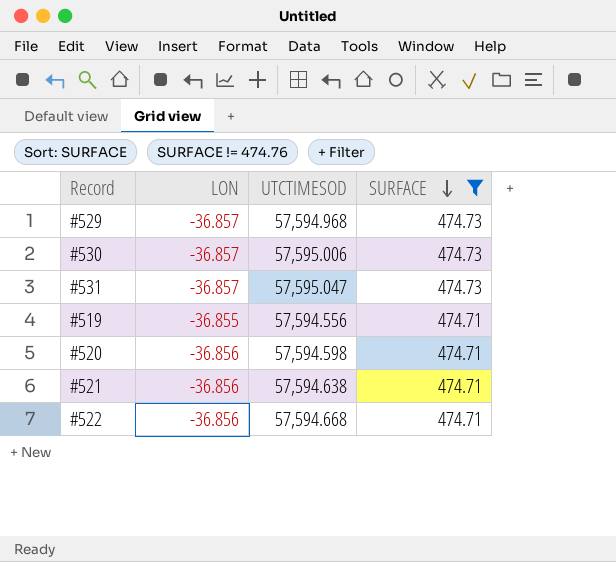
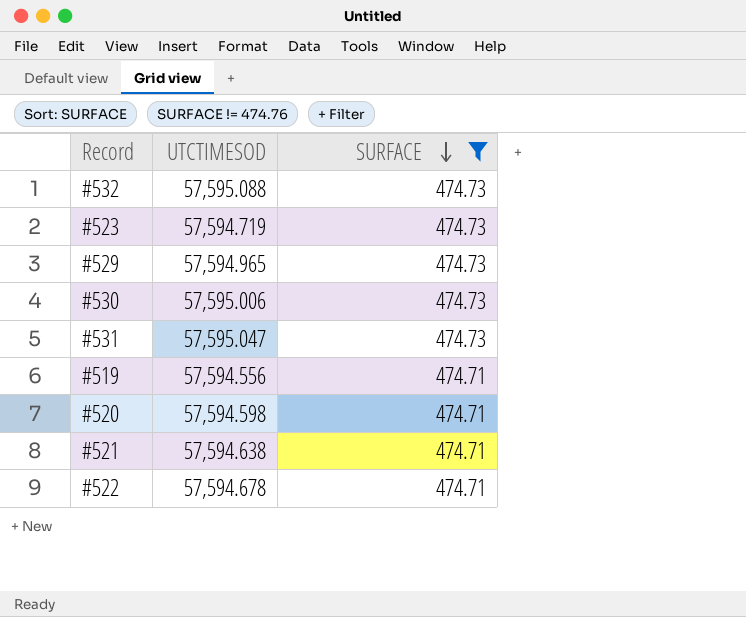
column LON | position: 2 -> none
row #532: none -> 57,595.088 | 474.73
row #523: none -> 57,594.719 | 474.73
#529 | UTCTIMESOD: 57,594.968 -> 57,594.965
#522 | UTCTIMESOD: 57,594.668 -> 57,594.678

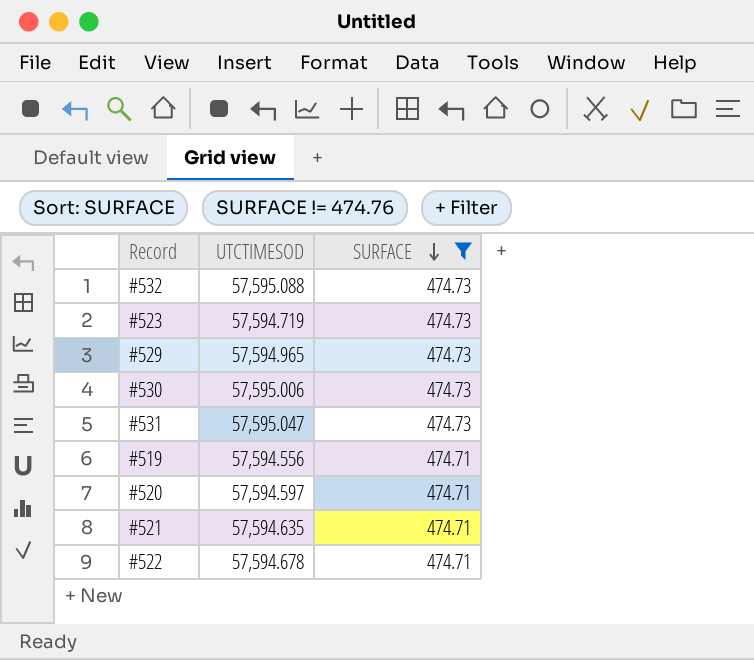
#520 | UTCTIMESOD: 57,594.598 -> 57,594.597
#521 | UTCTIMESOD: 57,594.638 -> 57,594.635

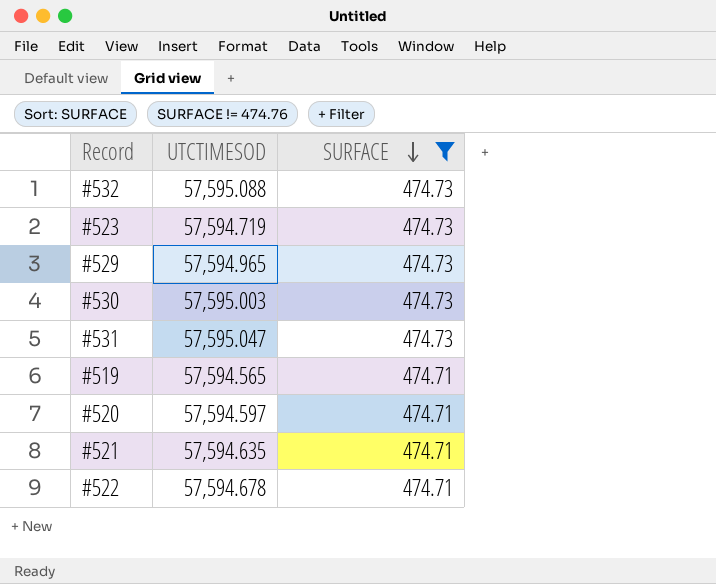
#530 | UTCTIMESOD: 57,595.006 -> 57,595.003
#519 | UTCTIMESOD: 57,594.556 -> 57,594.565

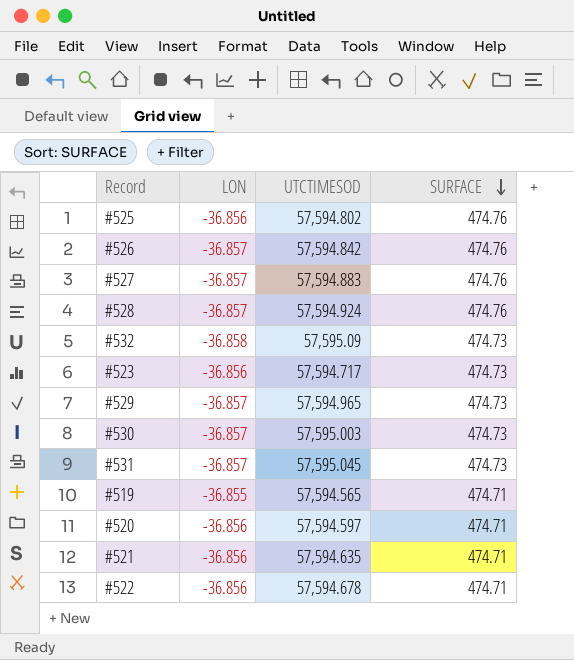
filter: SURFACE != 474.76 -> none
column LON | position: none -> 2
#532 | UTCTIMESOD: 57,595.088 -> 57,595.09
#523 | UTCTIMESOD: 57,594.719 -> 57,594.717
#531 | UTCTIMESOD: 57,595.047 -> 57,595.045

